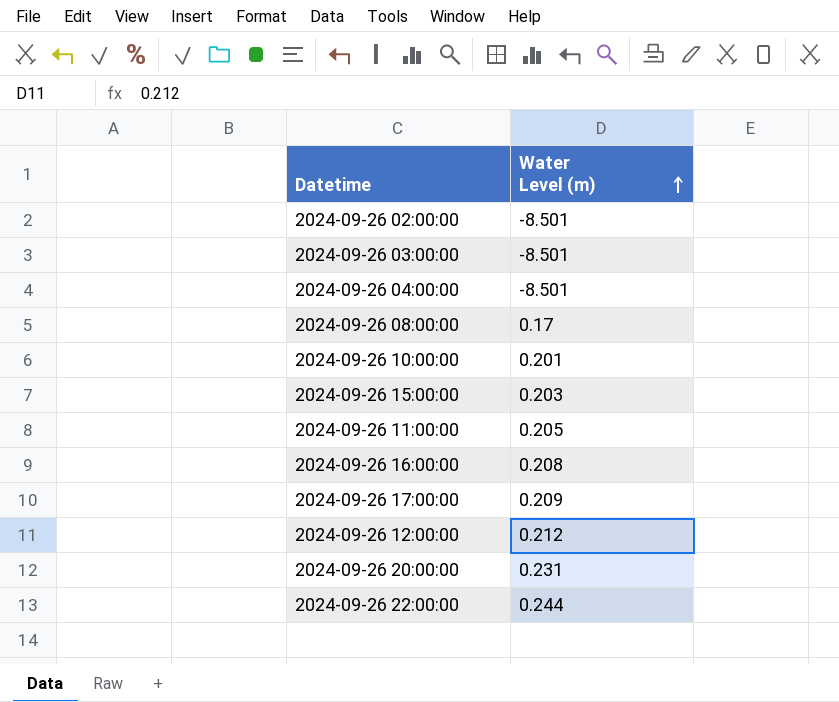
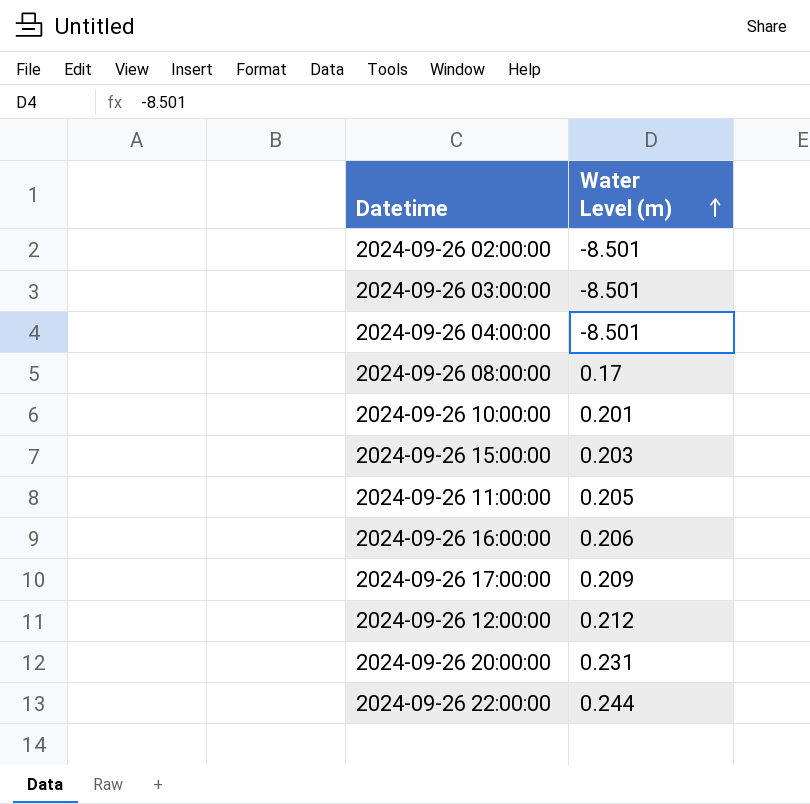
2024-09-26 16:00:00 | Water Level (m): 0.208 -> 0.206

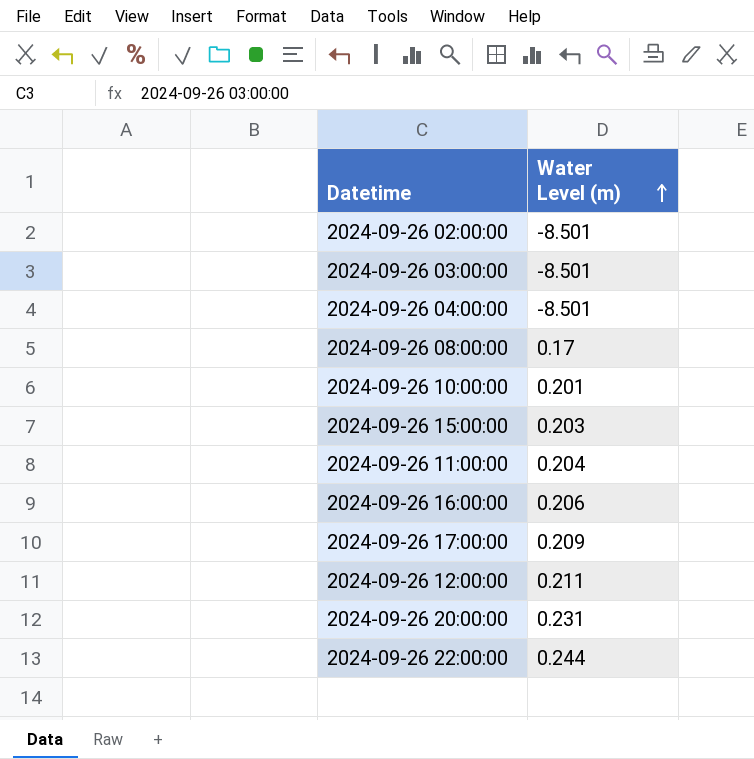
2024-09-26 11:00:00 | Water Level (m): 0.205 -> 0.204
2024-09-26 12:00:00 | Water Level (m): 0.212 -> 0.211

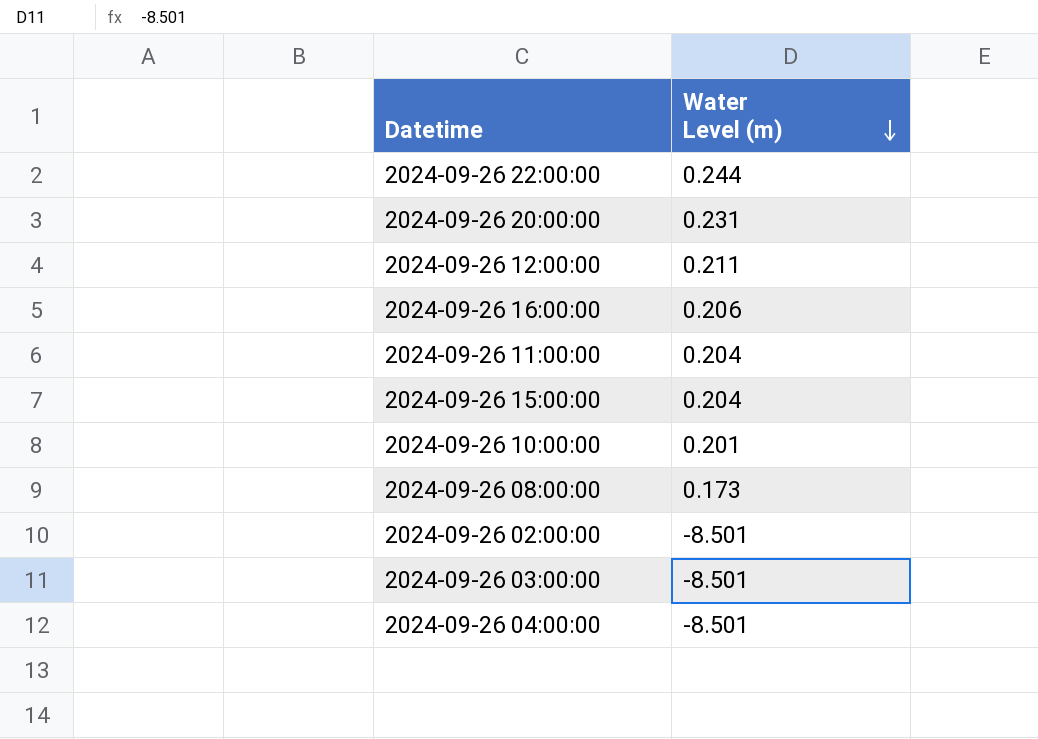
row order: Water Level (m) ascending -> Water Level (m) descending
row 2024-09-26 17:00:00: 0.209 -> none
2024-09-26 15:00:00 | Water Level (m): 0.203 -> 0.204
2024-09-26 08:00:00 | Water Level (m): 0.17 -> 0.173

